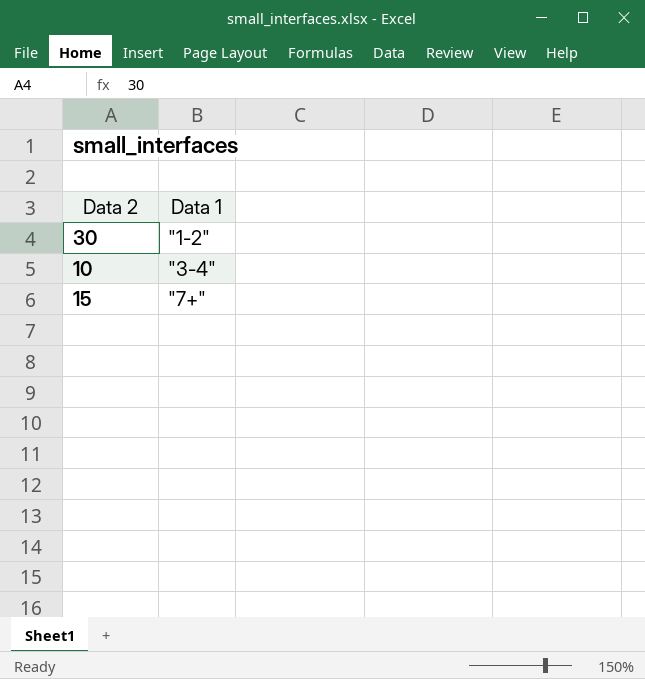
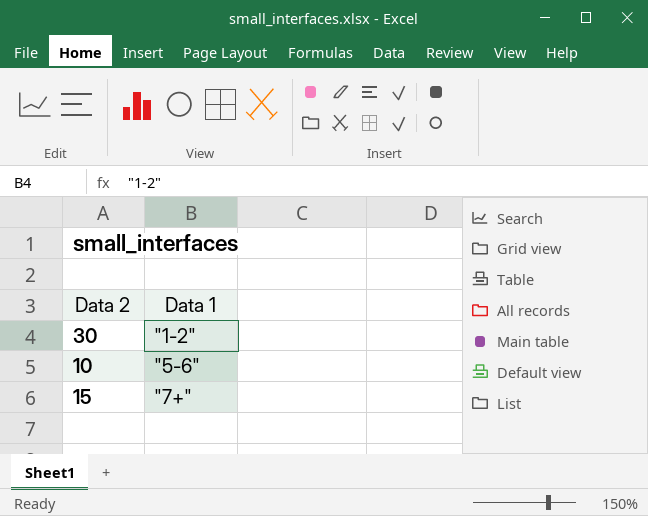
10 | Data 1: "3-4" -> "5-6"

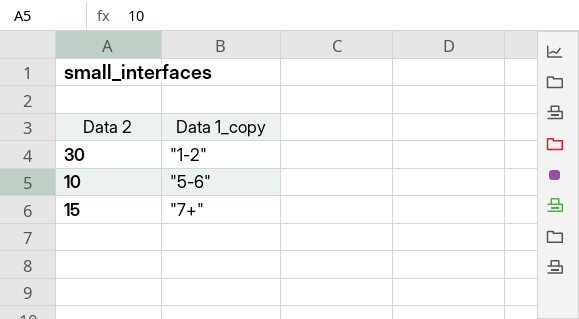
column name: Data 1 -> Data 1_copy

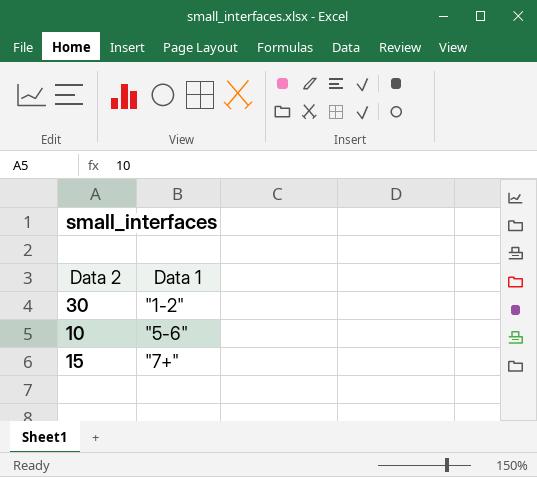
column name: Data 1_copy -> Data 1

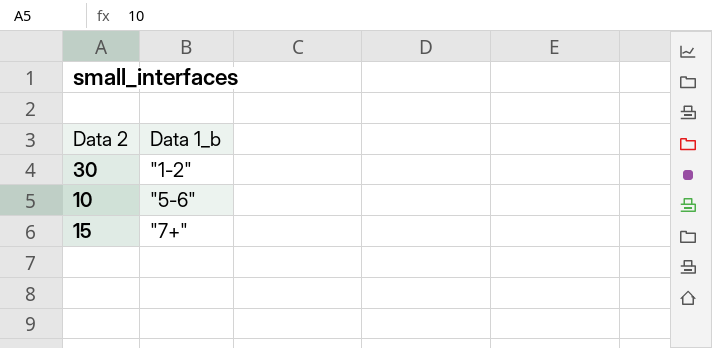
column name: Data 1 -> Data 1_b

